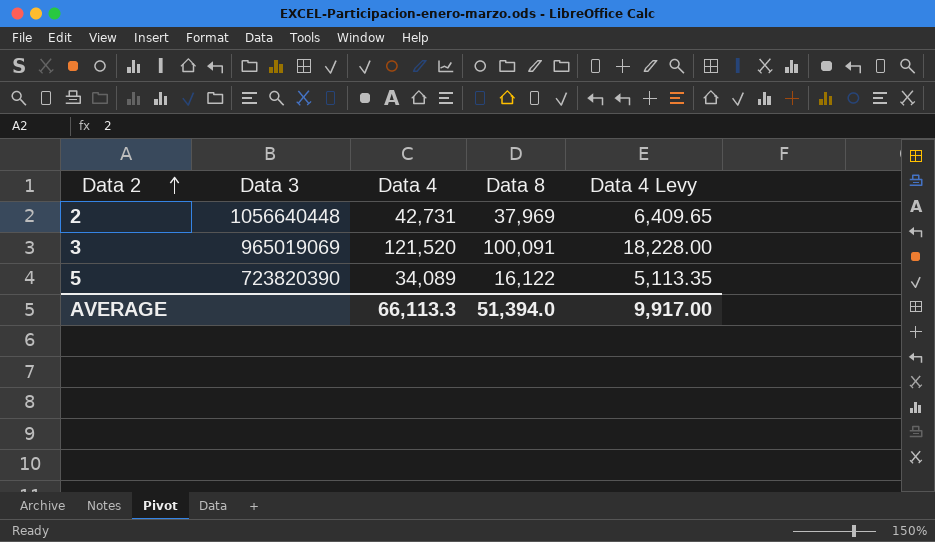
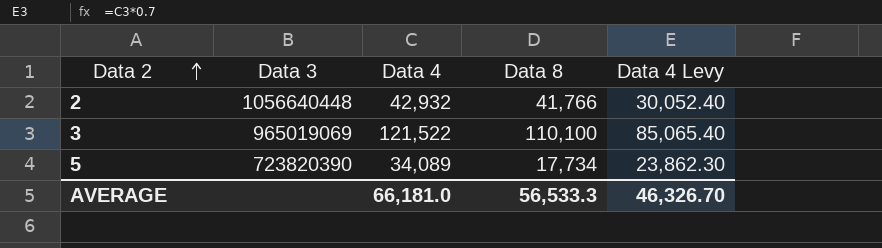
column Data 4 Levy | formula: [Data 4] * 0.15 -> [Data 4] * 0.7
2 | Data 4: 42,731 -> 42,932
2 | Data 8: 37,969 -> 41,766
3 | Data 4: 121,520 -> 121,522
3 | Data 8: 100,091 -> 110,100
5 | Data 8: 16,122 -> 17,734
AVERAGE | Data 4: 66,113.3 -> 66,181.0
AVERAGE | Data 8: 51,394.0 -> 56,533.3
AVERAGE | Data 4 Levy: 9,917.00 -> 46,326.70

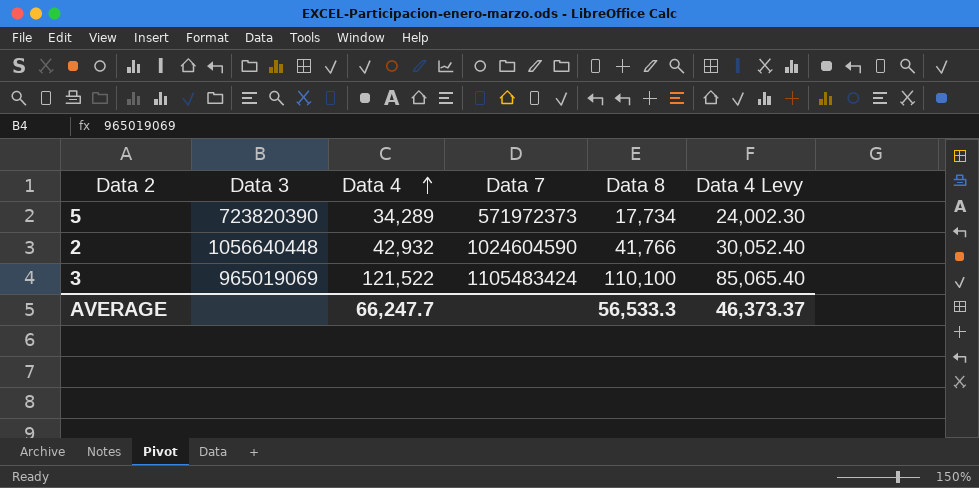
row order: Data 2 ascending -> Data 4 ascending
column Data 7 | position: none -> 4
5 | Data 4: 34,089 -> 34,289
5 | Data 4 Levy: 23,862.30 -> 24,002.30
AVERAGE | Data 4: 66,181.0 -> 66,247.7
AVERAGE | Data 4 Levy: 46,326.70 -> 46,373.37

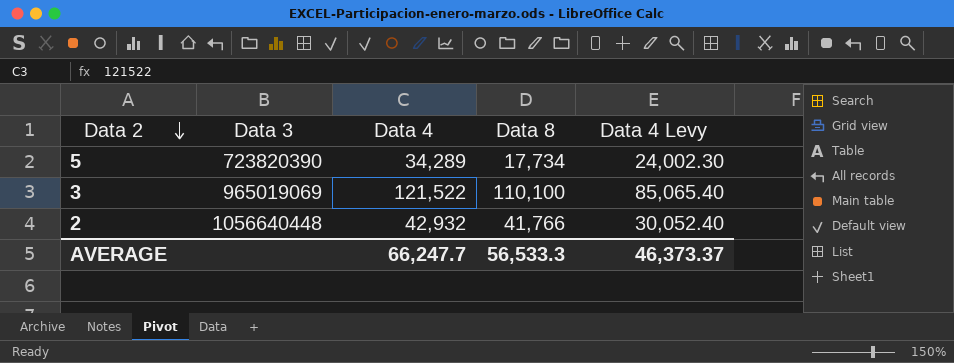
row order: Data 4 ascending -> Data 2 descending
column Data 7 | position: 4 -> none

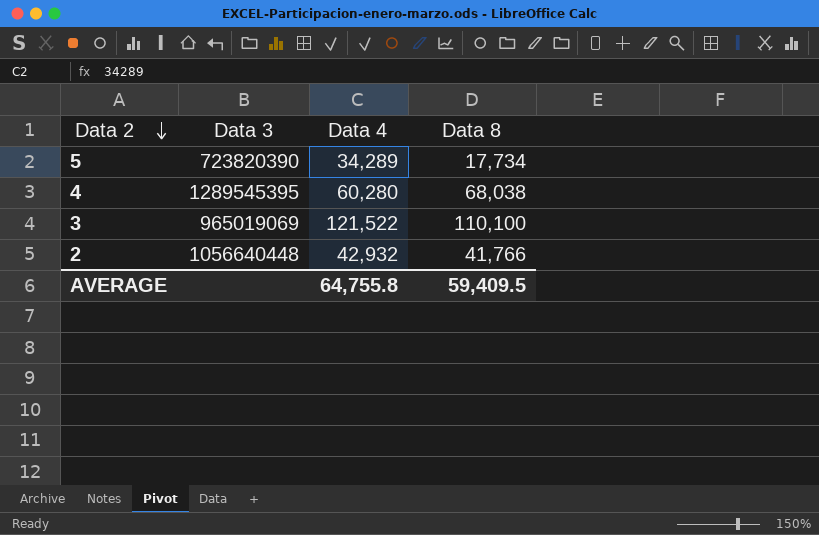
column Data 4 Levy | formula: [Data 4] * 0.7 -> none
row 4: none -> 1289545395 | 60,280 | 68,038
AVERAGE | Data 4: 66,247.7 -> 64,755.8
AVERAGE | Data 8: 56,533.3 -> 59,409.5

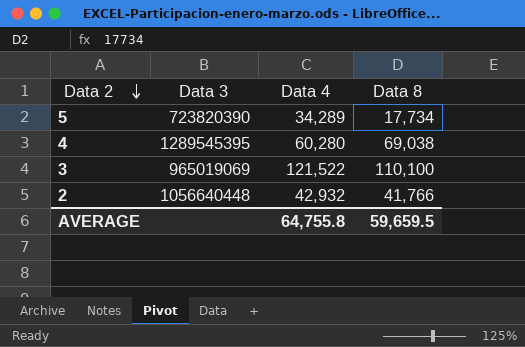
4 | Data 8: 68,038 -> 69,038
AVERAGE | Data 8: 59,409.5 -> 59,659.5

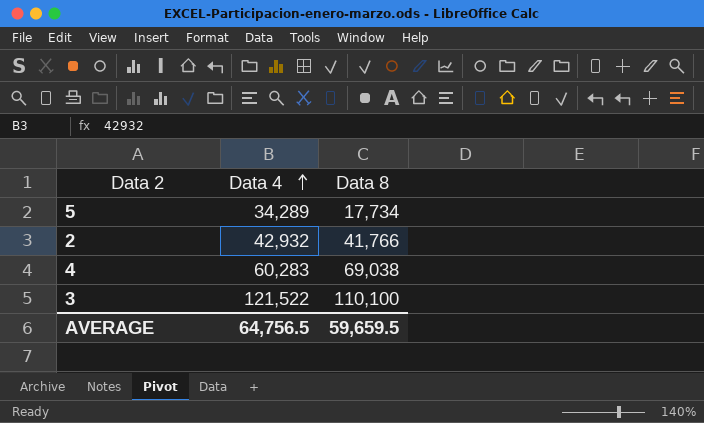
row order: Data 2 descending -> Data 4 ascending
column Data 3 | position: 2 -> none
4 | Data 4: 60,280 -> 60,283
AVERAGE | Data 4: 64,755.8 -> 64,756.5

